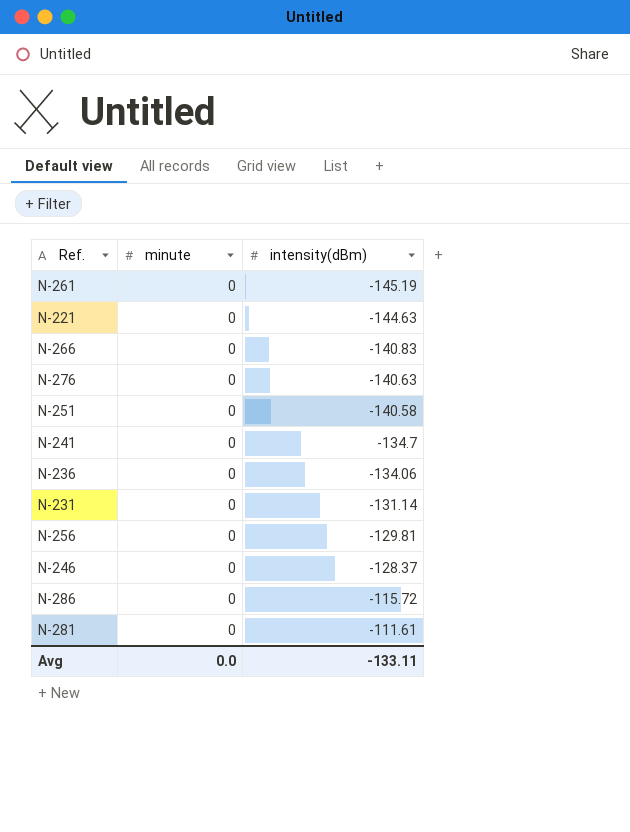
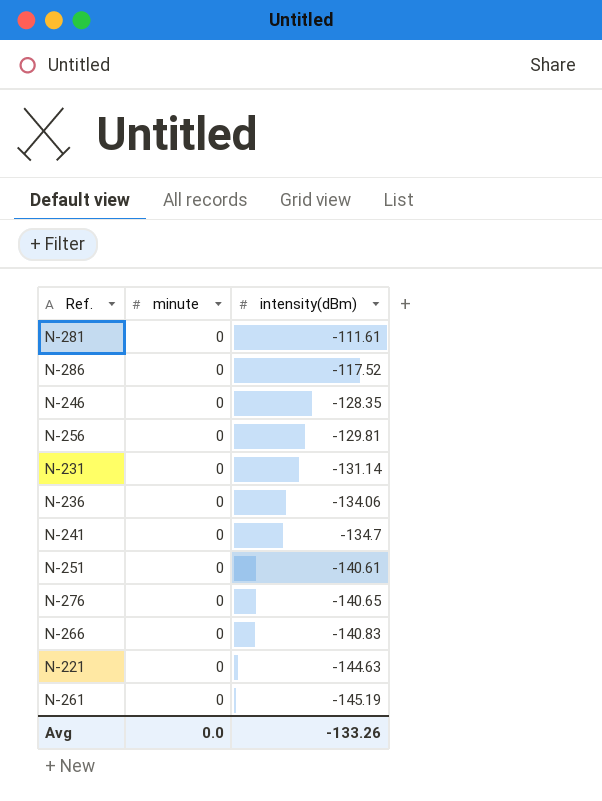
row order: intensity(dBm) ascending -> intensity(dBm) descending
N-286 | intensity(dBm): -115.72 -> -117.52
N-246 | intensity(dBm): -128.37 -> -128.35
N-251 | intensity(dBm): -140.58 -> -140.61
N-276 | intensity(dBm): -140.63 -> -140.65
Avg | intensity(dBm): -133.11 -> -133.26

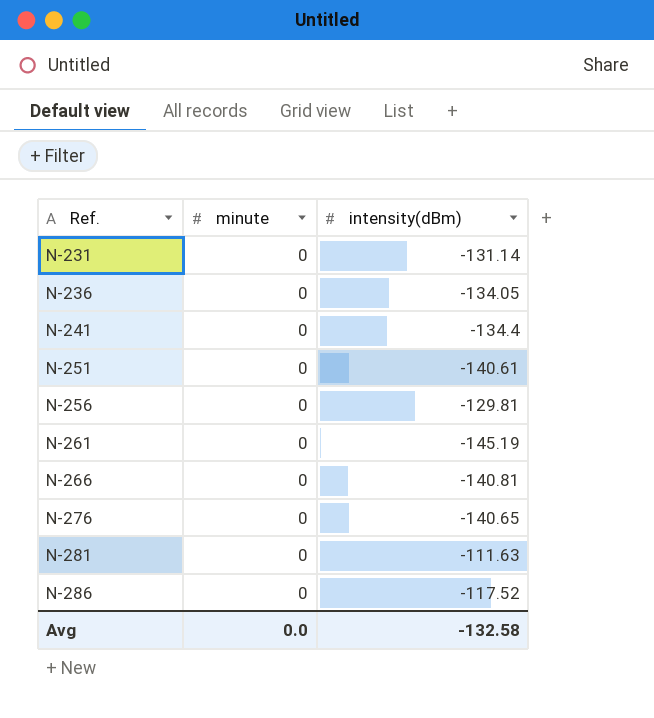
row order: intensity(dBm) descending -> Ref. ascending
row N-246: 0 | -128.35 -> none
row N-221: 0 | -144.63 -> none
N-236 | intensity(dBm): -134.06 -> -134.05
N-241 | intensity(dBm): -134.7 -> -134.4
N-266 | intensity(dBm): -140.83 -> -140.81
N-281 | intensity(dBm): -111.61 -> -111.63
Avg | intensity(dBm): -133.26 -> -132.58

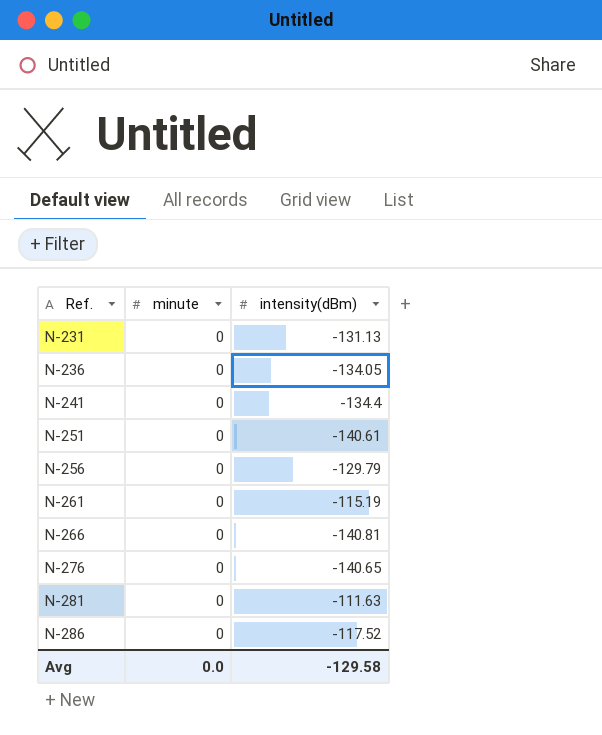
N-231 | intensity(dBm): -131.14 -> -131.13
N-256 | intensity(dBm): -129.81 -> -129.79
N-261 | intensity(dBm): -145.19 -> -115.19
Avg | intensity(dBm): -132.58 -> -129.58

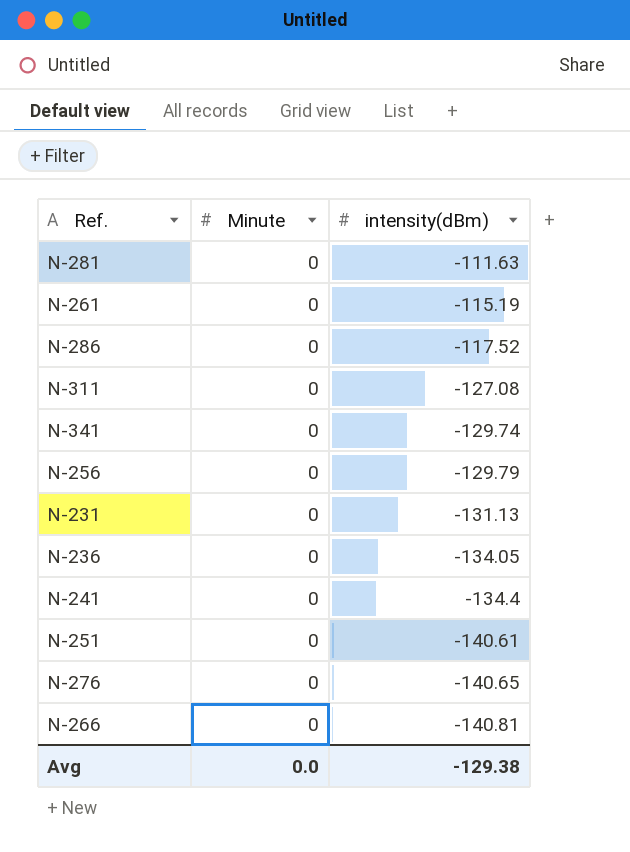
row order: Ref. ascending -> intensity(dBm) descending
column name: minute -> Minute
row N-311: none -> 0 | -127.08
row N-341: none -> 0 | -129.74
Avg | intensity(dBm): -129.58 -> -129.38

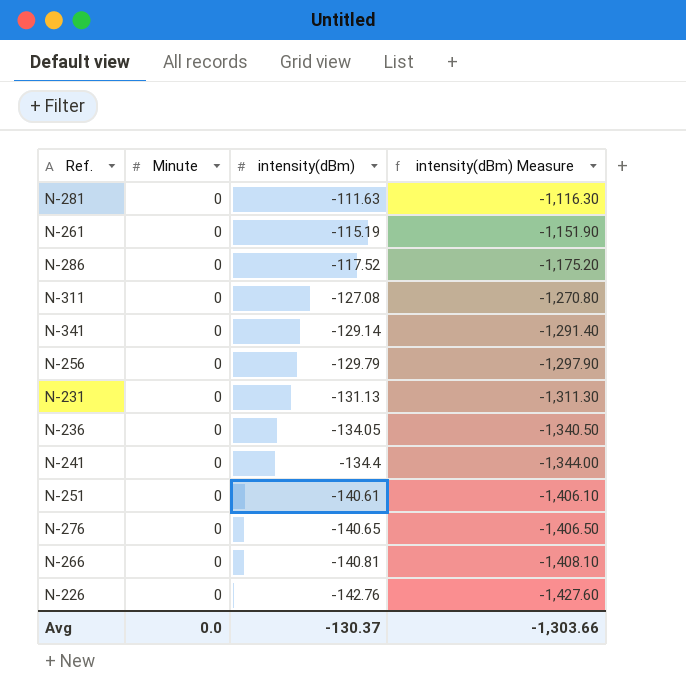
column intensity(dBm) Measure | formula: none -> [intensity(dBm)] * 10
N-341 | intensity(dBm): -129.74 -> -129.14
row N-226: none -> 0 | -142.76 | -1,427.60
Avg | intensity(dBm): -129.38 -> -130.37

